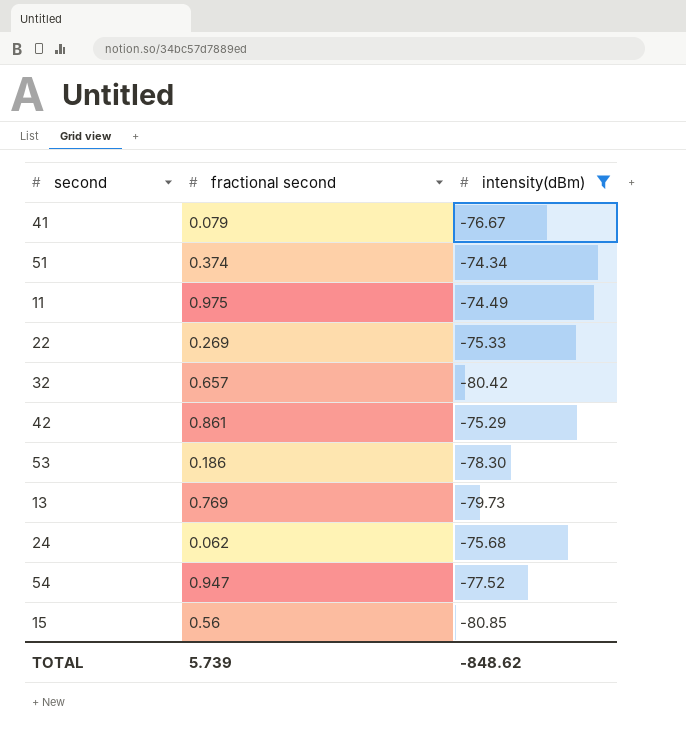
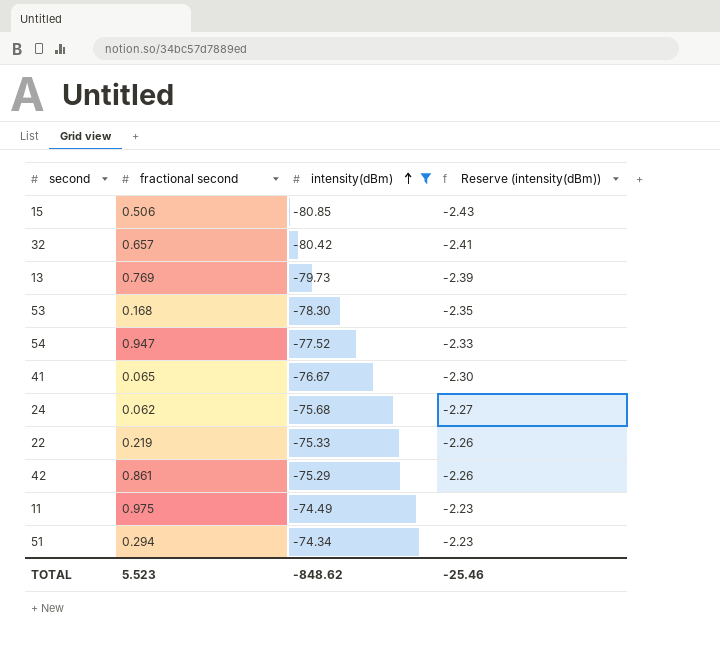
row order: none -> intensity(dBm) ascending
column Reserve (intensity(dBm)) | formula: none -> [intensity(dBm)] * 0.03
15 | fractional second: 0.56 -> 0.506
53 | fractional second: 0.186 -> 0.168
41 | fractional second: 0.079 -> 0.065
22 | fractional second: 0.269 -> 0.219
51 | fractional second: 0.374 -> 0.294
TOTAL | fractional second: 5.739 -> 5.523

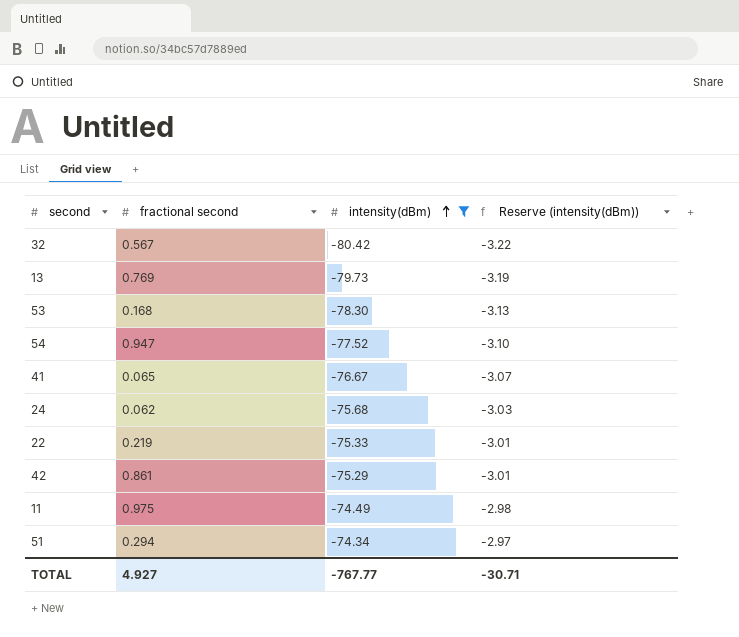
column Reserve (intensity(dBm)) | formula: [intensity(dBm)] * 0.03 -> [intensity(dBm)] * 0.04
row 15: 0.506 | -80.85 | -2.43 -> none
32 | fractional second: 0.657 -> 0.567
TOTAL | fractional second: 5.523 -> 4.927
TOTAL | intensity(dBm): -848.62 -> -767.77
TOTAL | Reserve (intensity(dBm)): -25.46 -> -30.71

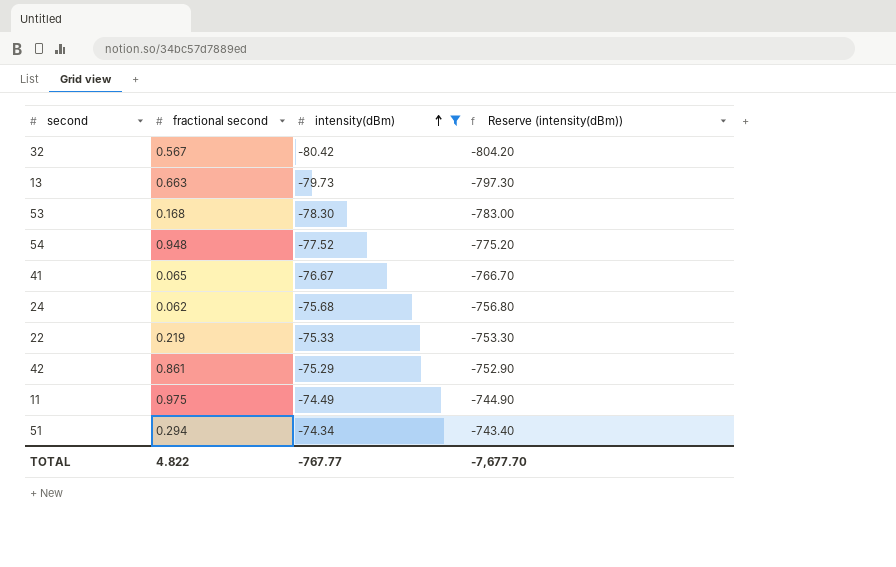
column Reserve (intensity(dBm)) | formula: [intensity(dBm)] * 0.04 -> [intensity(dBm)] * 10
13 | fractional second: 0.769 -> 0.663
54 | fractional second: 0.947 -> 0.948
TOTAL | fractional second: 4.927 -> 4.822
TOTAL | Reserve (intensity(dBm)): -30.71 -> -7,677.70

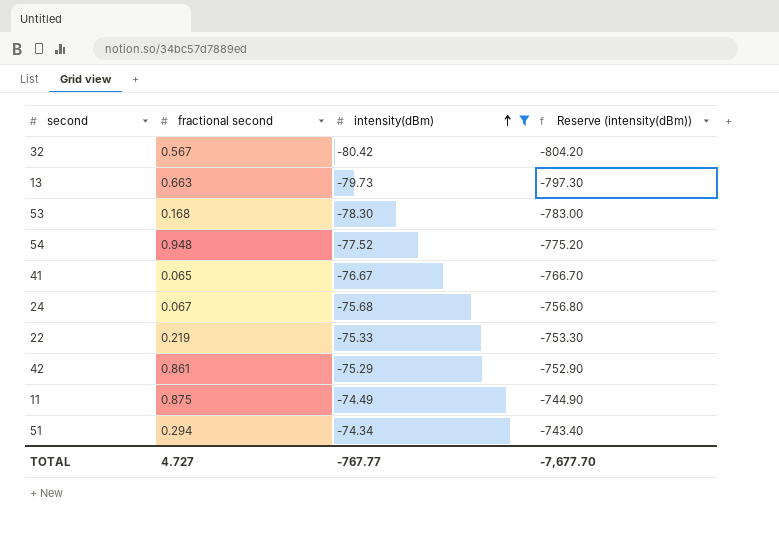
24 | fractional second: 0.062 -> 0.067
11 | fractional second: 0.975 -> 0.875
TOTAL | fractional second: 4.822 -> 4.727

